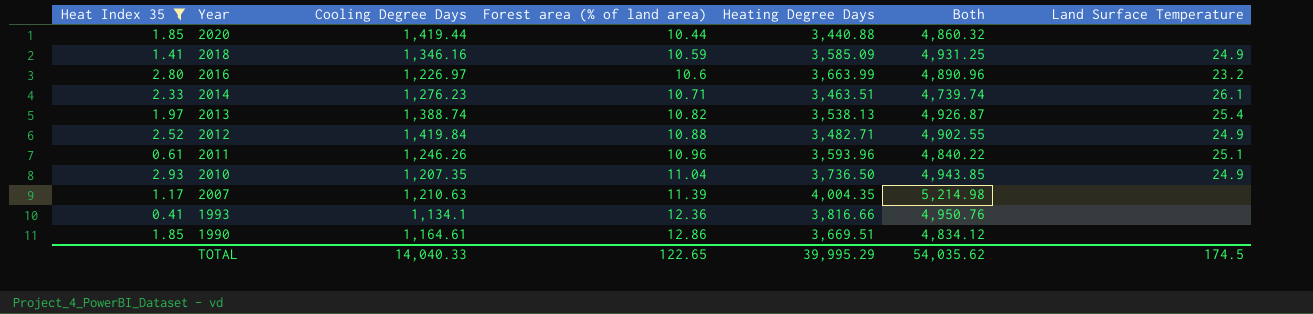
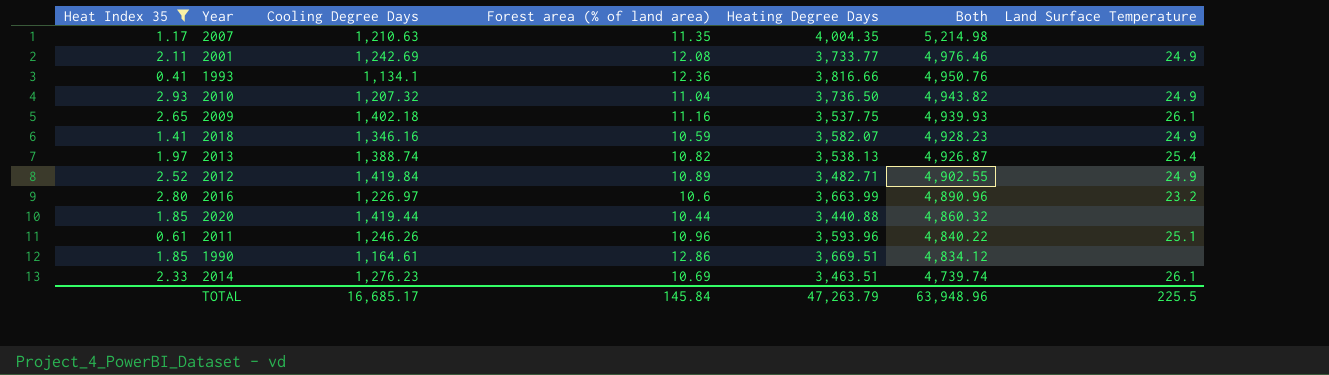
row order: Year descending -> Both descending
2007 | Forest area (% of land area): 11.39 -> 11.35
row 2001: none -> 2.11 | 1,242.69 | 12.08 | 3,733.77 | 4,976.46 | 24.9
2010 | Cooling Degree Days: 1,207.35 -> 1,207.32
2010 | Both: 4,943.85 -> 4,943.82
row 2009: none -> 2.65 | 1,402.18 | 11.16 | 3,537.75 | 4,939.93 | 26.1
2018 | Heating Degree Days: 3,585.09 -> 3,582.07
2018 | Both: 4,931.25 -> 4,928.23
2012 | Forest area (% of land area): 10.88 -> 10.89
2014 | Forest area (% of land area): 10.71 -> 10.69
TOTAL | Cooling Degree Days: 14,040.33 -> 16,685.17
TOTAL | Forest area (% of land area): 122.65 -> 145.84
TOTAL | Heating Degree Days: 39,995.29 -> 47,263.79
TOTAL | Both: 54,035.62 -> 63,948.96
TOTAL | Land Surface Temperature: 174.5 -> 225.5

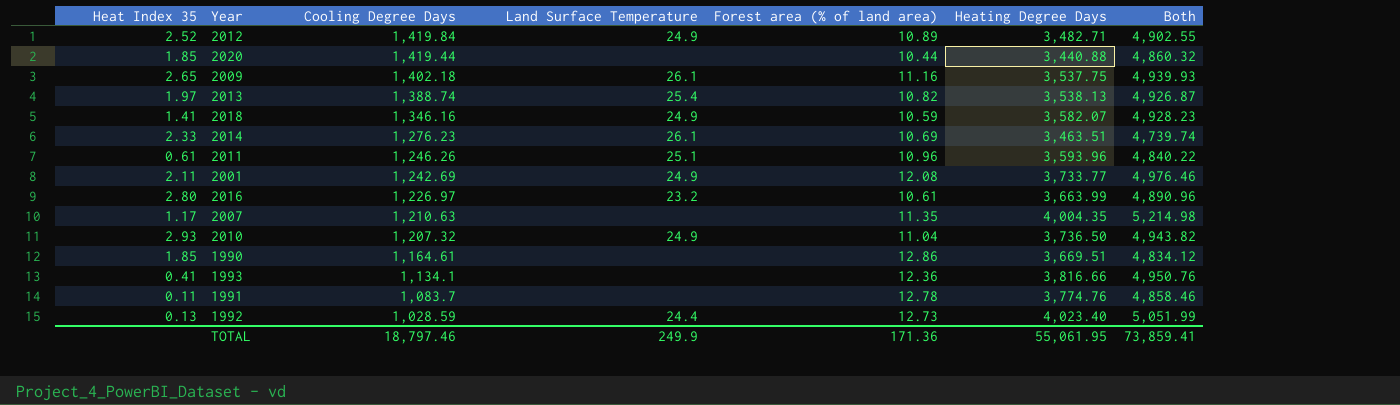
filter: Heat Index 35 >= 0.41 -> none
row order: Both descending -> Cooling Degree Days descending
column Land Surface Temperature | position: 7 -> 4
2016 | Forest area (% of land area): 10.6 -> 10.61
TOTAL | Cooling Degree Days: 16,685.17 -> 18,797.46
TOTAL | Land Surface Temperature: 225.5 -> 249.9
TOTAL | Forest area (% of land area): 145.84 -> 171.36
TOTAL | Heating Degree Days: 47,263.79 -> 55,061.95
TOTAL | Both: 63,948.96 -> 73,859.41

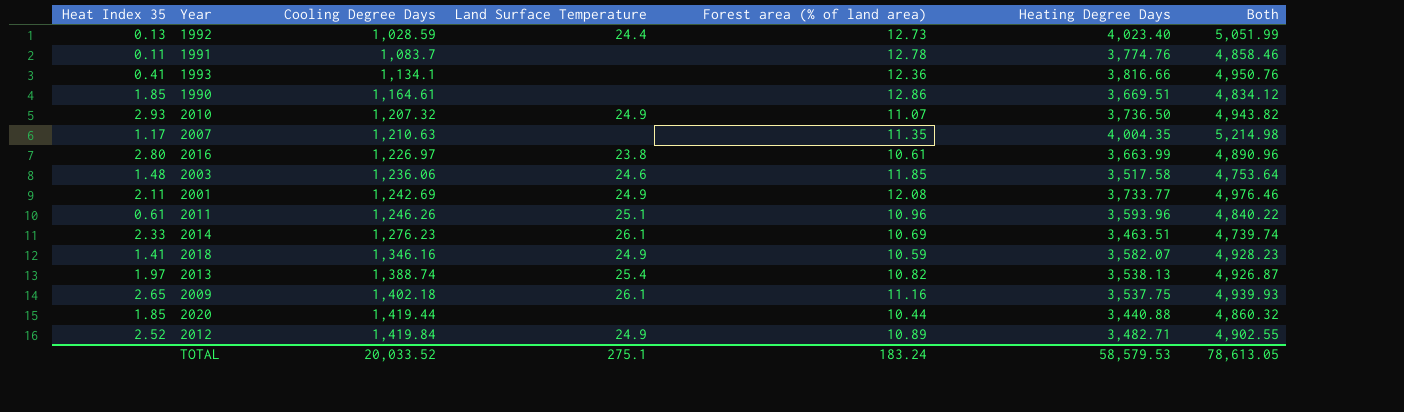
row order: Cooling Degree Days descending -> Cooling Degree Days ascending
2010 | Forest area (% of land area): 11.04 -> 11.07
2016 | Land Surface Temperature: 23.2 -> 23.8
row 2003: none -> 1.48 | 1,236.06 | 24.6 | 11.85 | 3,517.58 | 4,753.64
TOTAL | Cooling Degree Days: 18,797.46 -> 20,033.52
TOTAL | Land Surface Temperature: 249.9 -> 275.1
TOTAL | Forest area (% of land area): 171.36 -> 183.24
TOTAL | Heating Degree Days: 55,061.95 -> 58,579.53
TOTAL | Both: 73,859.41 -> 78,613.05

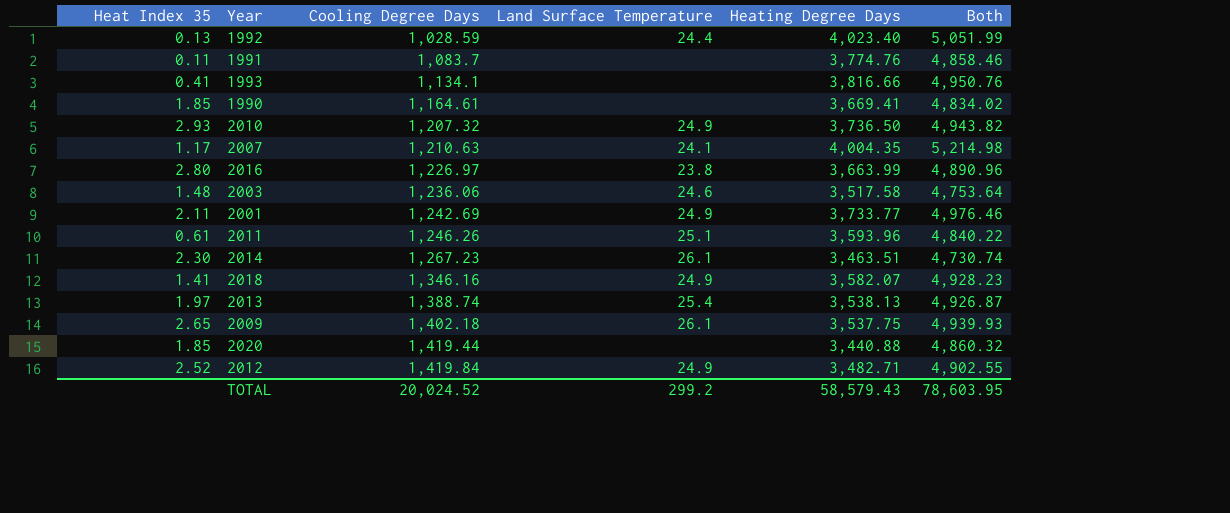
column Forest area (% of land area) | position: 5 -> none
1990 | Heating Degree Days: 3,669.51 -> 3,669.41
1990 | Both: 4,834.12 -> 4,834.02
2007 | Land Surface Temperature: none -> 24.1
2014 | Heat Index 35: 2.33 -> 2.30
2014 | Cooling Degree Days: 1,276.23 -> 1,267.23
2014 | Both: 4,739.74 -> 4,730.74
TOTAL | Cooling Degree Days: 20,033.52 -> 20,024.52
TOTAL | Land Surface Temperature: 275.1 -> 299.2
TOTAL | Heating Degree Days: 58,579.53 -> 58,579.43
TOTAL | Both: 78,613.05 -> 78,603.95

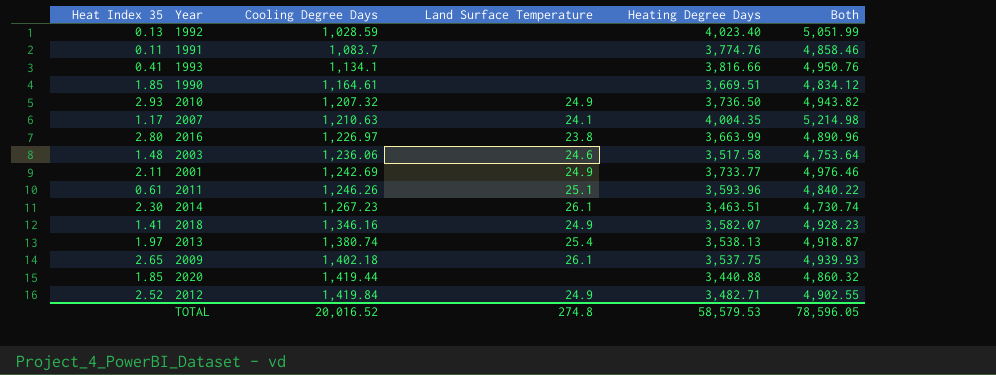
1992 | Land Surface Temperature: 24.4 -> none
1990 | Heating Degree Days: 3,669.41 -> 3,669.51
1990 | Both: 4,834.02 -> 4,834.12
2013 | Cooling Degree Days: 1,388.74 -> 1,380.74
2013 | Both: 4,926.87 -> 4,918.87
TOTAL | Cooling Degree Days: 20,024.52 -> 20,016.52
TOTAL | Land Surface Temperature: 299.2 -> 274.8
TOTAL | Heating Degree Days: 58,579.43 -> 58,579.53
TOTAL | Both: 78,603.95 -> 78,596.05

